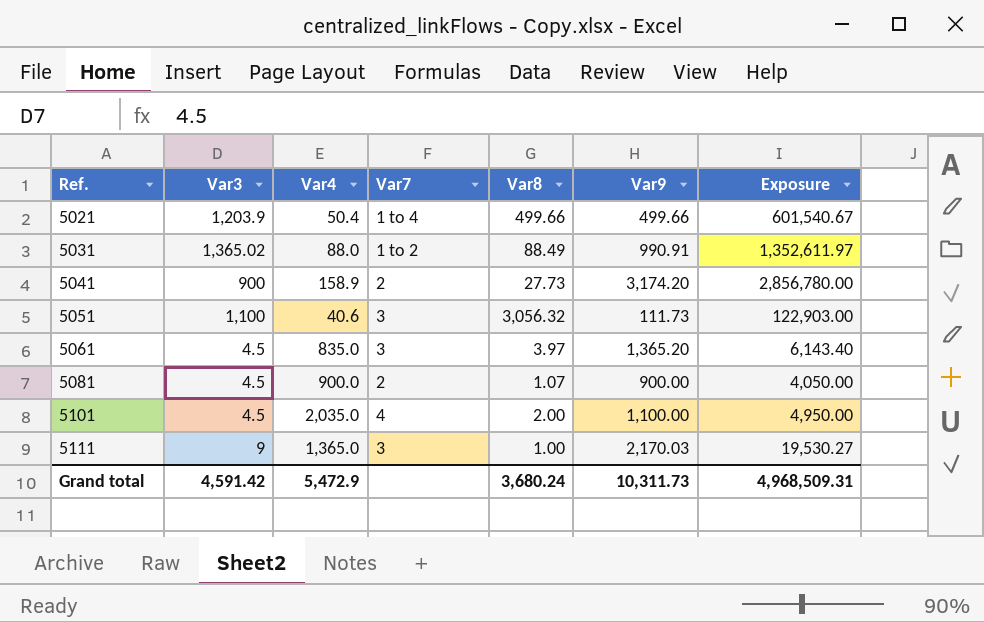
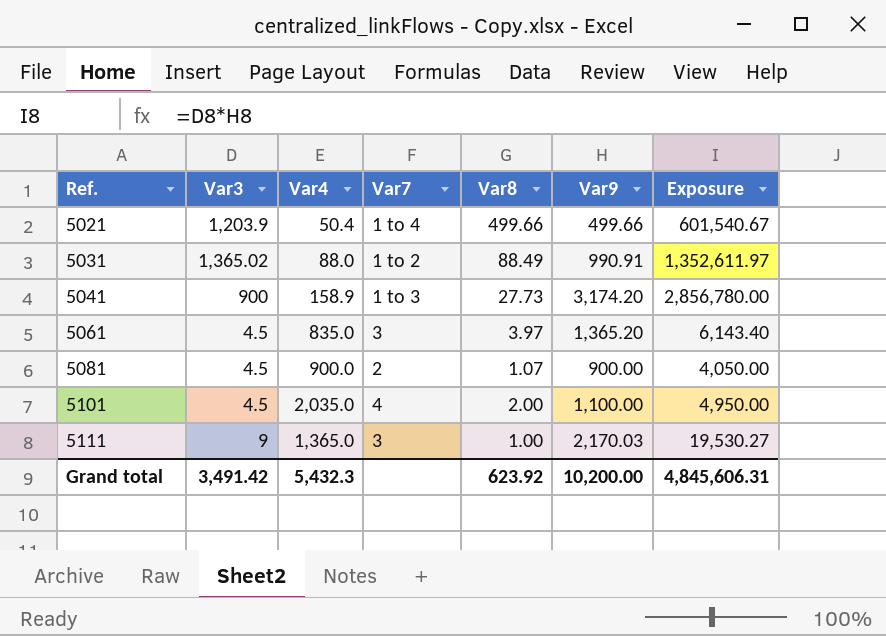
row 5051: 1,100 | 40.6 | 3 | 3,056.32 | 111.73 | 122,903.00 -> none
5041 | Var7: 2 -> 1 to 3
Grand total | Var3: 4,591.42 -> 3,491.42
Grand total | Var4: 5,472.9 -> 5,432.3
Grand total | Var8: 3,680.24 -> 623.92
Grand total | Var9: 10,311.73 -> 10,200.00
Grand total | Exposure: 4,968,509.31 -> 4,845,606.31

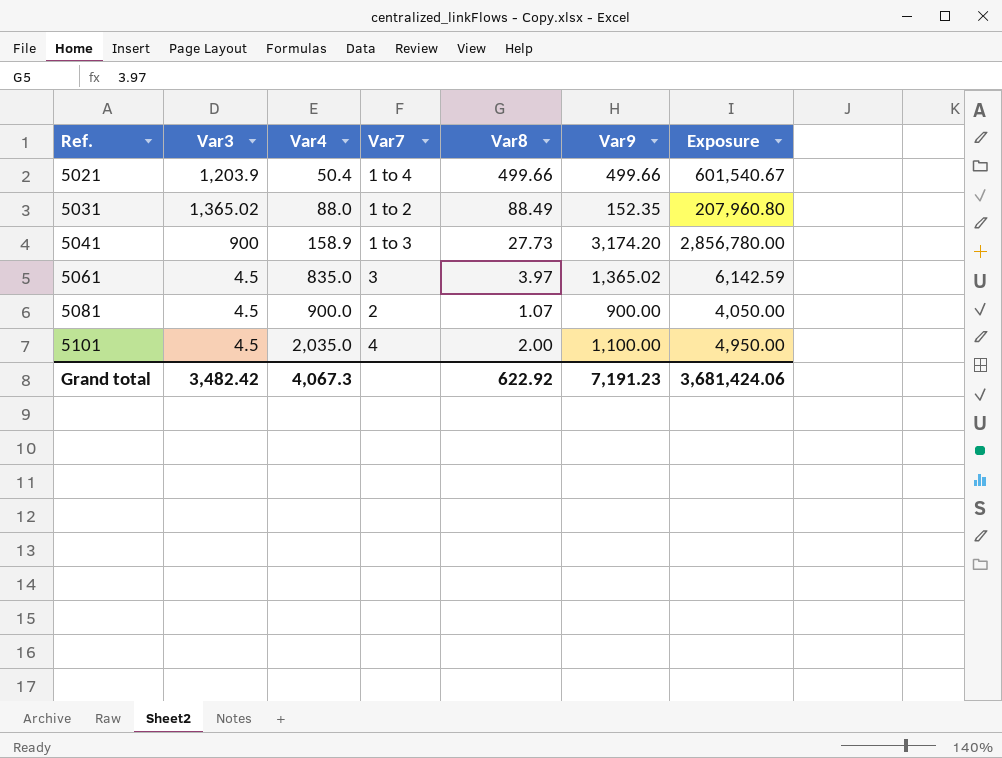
row 5111: 9 | 1,365.0 | 3 | 1.00 | 2,170.03 | 19,530.27 -> none
5031 | Var9: 990.91 -> 152.35
5031 | Exposure: 1,352,611.97 -> 207,960.80
5061 | Var9: 1,365.20 -> 1,365.02
5061 | Exposure: 6,143.40 -> 6,142.59
Grand total | Var3: 3,491.42 -> 3,482.42
Grand total | Var4: 5,432.3 -> 4,067.3
Grand total | Var8: 623.92 -> 622.92
Grand total | Var9: 10,200.00 -> 7,191.23
Grand total | Exposure: 4,845,606.31 -> 3,681,424.06

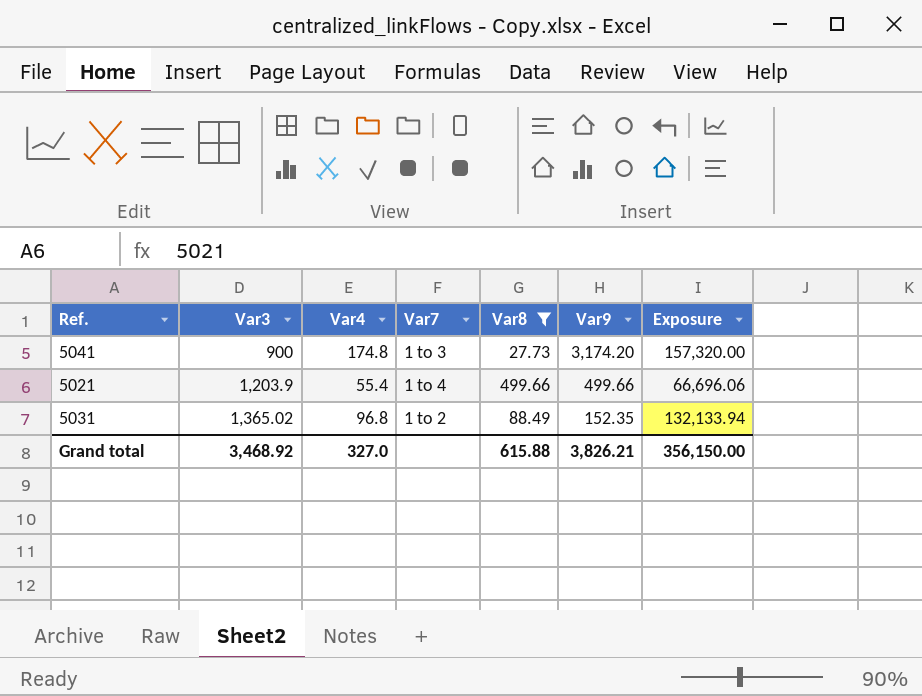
filter: none -> Var8 >= 27.73
row order: Ref. ascending -> Var3 ascending
column Exposure | formula: [Var3] * [Var9] -> [Var3] * [Var4]
5041 | Var4: 158.9 -> 174.8
5021 | Var4: 50.4 -> 55.4
5031 | Var4: 88.0 -> 96.8
Grand total | Var3: 3,482.42 -> 3,468.92
Grand total | Var4: 4,067.3 -> 327.0
Grand total | Var8: 622.92 -> 615.88
Grand total | Var9: 7,191.23 -> 3,826.21
Grand total | Exposure: 3,681,424.06 -> 356,150.00

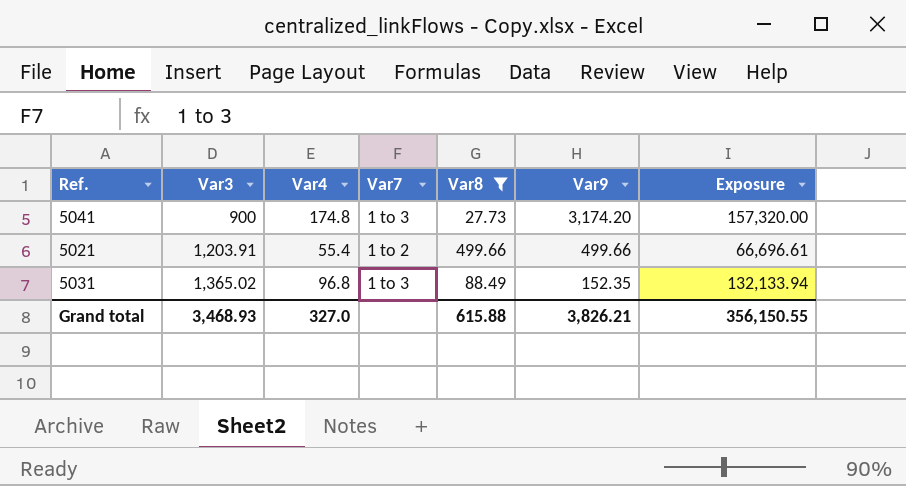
5021 | Var3: 1,203.9 -> 1,203.91
5021 | Var7: 1 to 4 -> 1 to 2
5021 | Exposure: 66,696.06 -> 66,696.61
5031 | Var7: 1 to 2 -> 1 to 3
Grand total | Var3: 3,468.92 -> 3,468.93
Grand total | Exposure: 356,150.00 -> 356,150.55

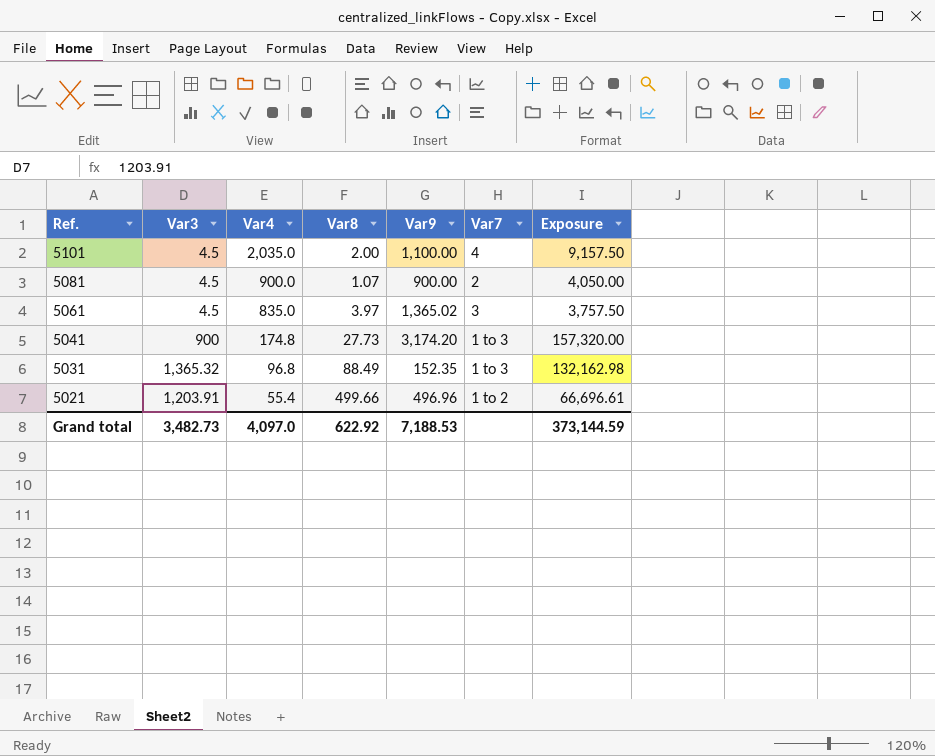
filter: Var8 >= 27.73 -> none
row order: Var3 ascending -> Ref. descending
column Var7 | position: 4 -> 6
5031 | Var3: 1,365.02 -> 1,365.32
5031 | Exposure: 132,133.94 -> 132,162.98
5021 | Var9: 499.66 -> 496.96
Grand total | Var3: 3,468.93 -> 3,482.73
Grand total | Var4: 327.0 -> 4,097.0
Grand total | Var8: 615.88 -> 622.92
Grand total | Var9: 3,826.21 -> 7,188.53
Grand total | Exposure: 356,150.55 -> 373,144.59

